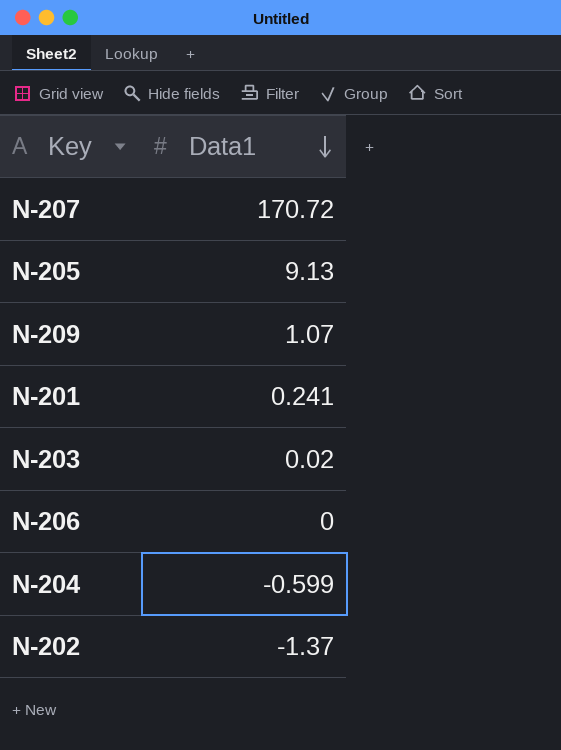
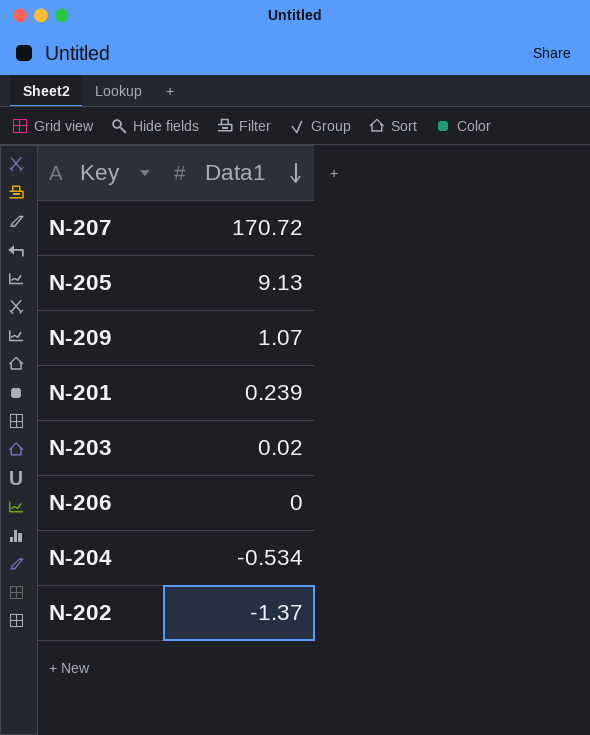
N-201 | Data1: 0.241 -> 0.239
N-204 | Data1: -0.599 -> -0.534

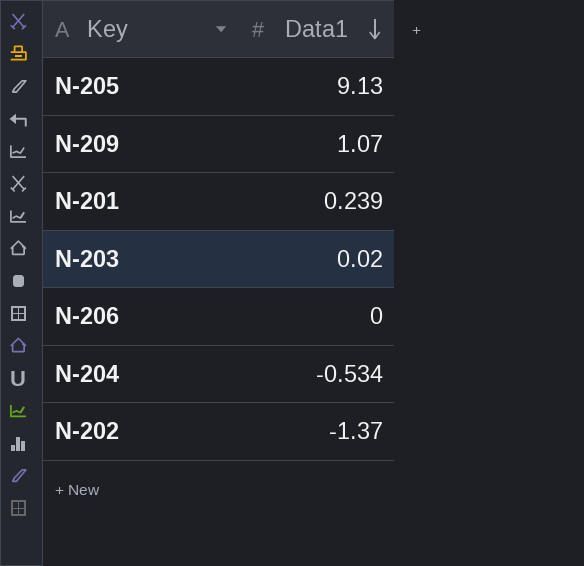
row N-207: 170.72 -> none

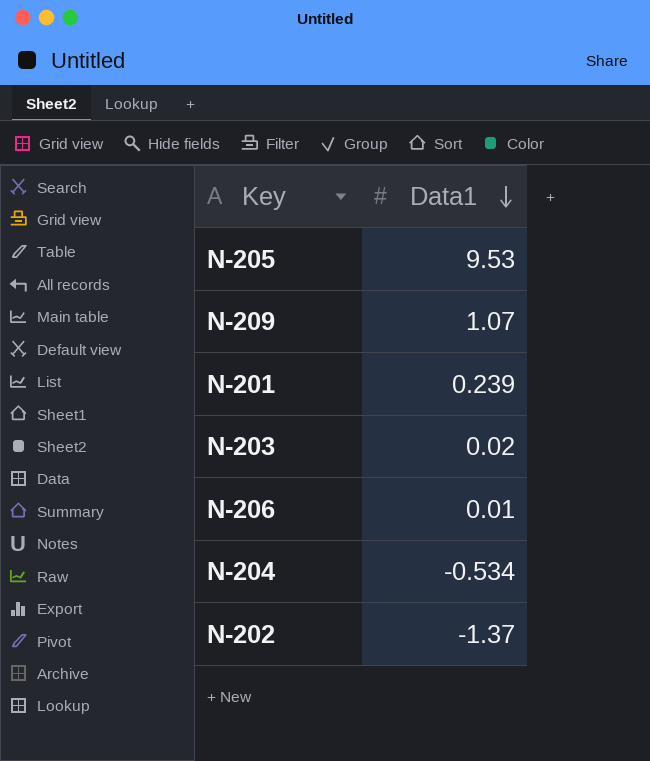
N-205 | Data1: 9.13 -> 9.53
N-206 | Data1: 0 -> 0.01

